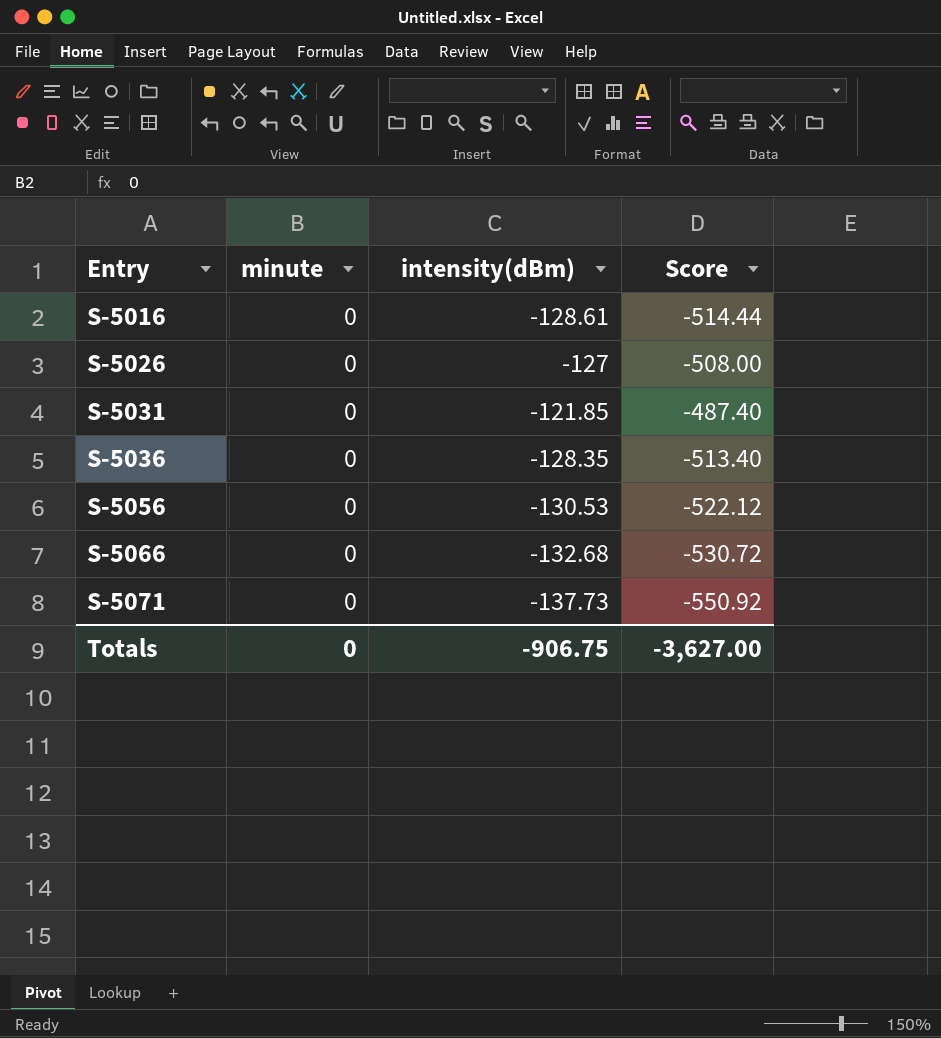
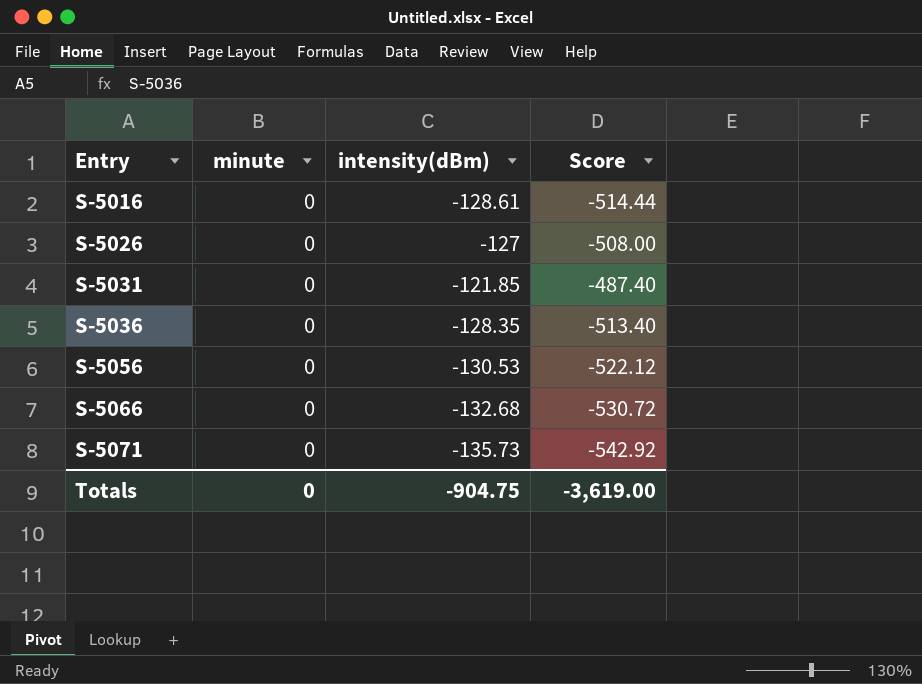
S-5071 | intensity(dBm): -137.73 -> -135.73
S-5071 | Score: -550.92 -> -542.92
Totals | intensity(dBm): -906.75 -> -904.75
Totals | Score: -3,627.00 -> -3,619.00

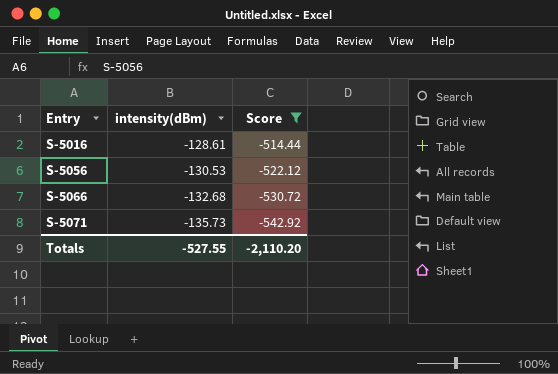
filter: none -> Score <= -514.44
column minute | position: 2 -> none
Totals | intensity(dBm): -904.75 -> -527.55
Totals | Score: -3,619.00 -> -2,110.20

